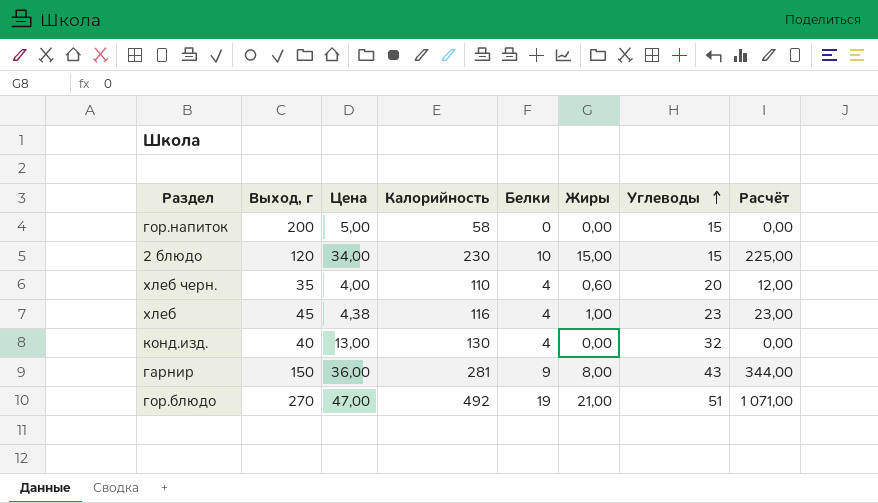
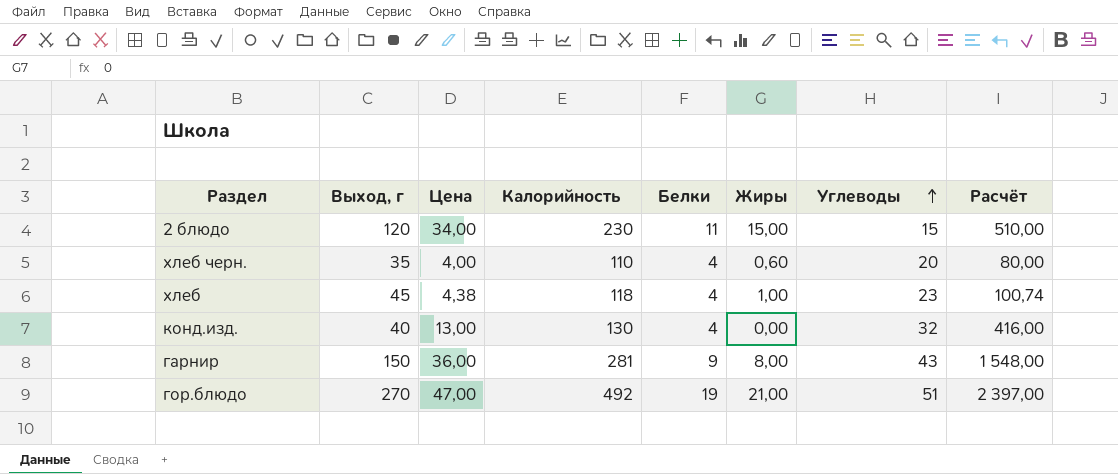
column Расчёт | formula: [Жиры] * [Углеводы] -> [Цена] * [Углеводы]
row гор.напиток: 200 | 5,00 | 58 | 0 | 0,00 | 15 | 0,00 -> none
2 блюдо | Белки: 10 -> 11
хлеб | Калорийность: 116 -> 118

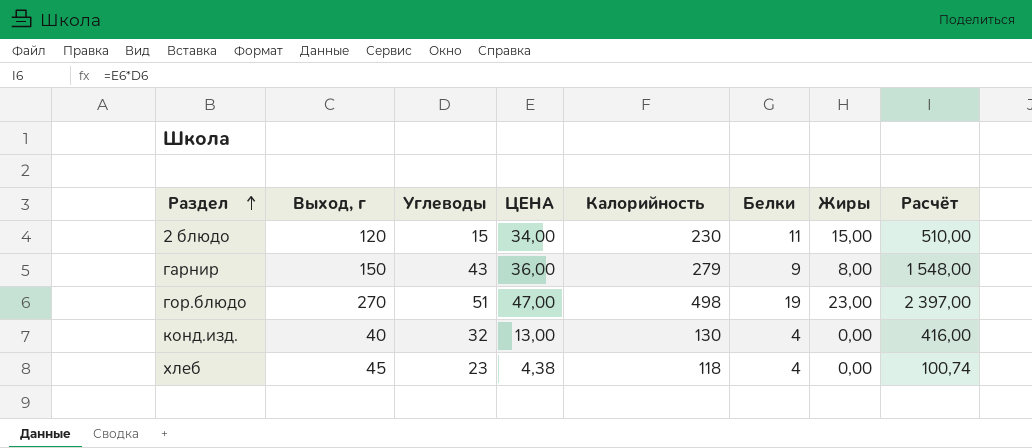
row order: Углеводы ascending -> Раздел ascending
column Углеводы | position: 7 -> 3
column name: Цена -> ЦЕНА
row хлеб черн.: 35 | 4,00 | 110 | 4 | 0,60 | 20 | 80,00 -> none
гарнир | Калорийность: 281 -> 279
гор.блюдо | Калорийность: 492 -> 498
гор.блюдо | Жиры: 21,00 -> 23,00
хлеб | Жиры: 1,00 -> 0,00

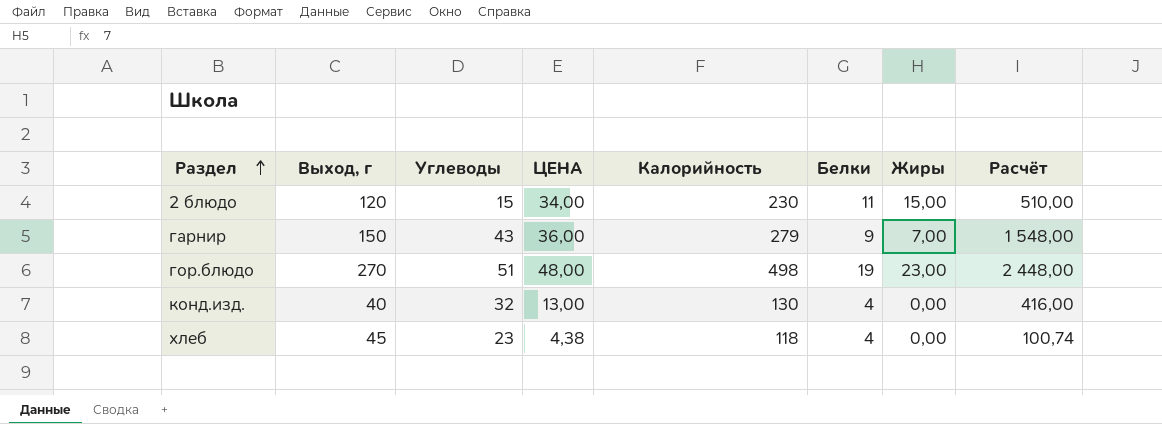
гарнир | Жиры: 8,00 -> 7,00
гор.блюдо | ЦЕНА: 47,00 -> 48,00
гор.блюдо | Расчёт: 2 397,00 -> 2 448,00

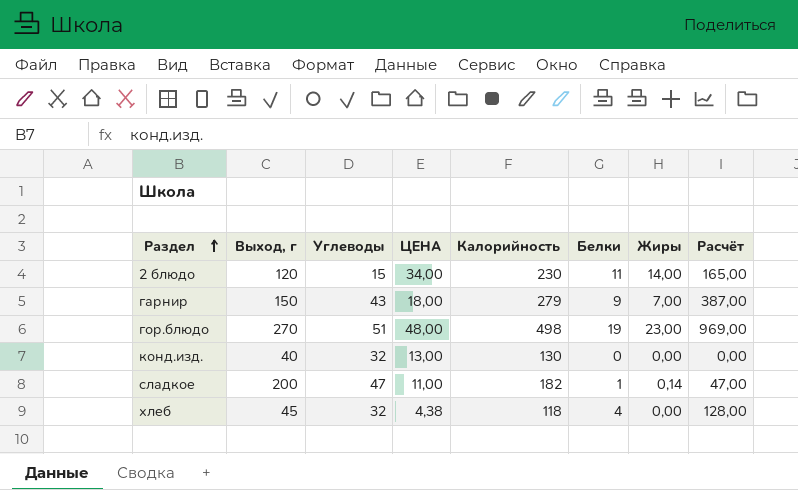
column Расчёт | formula: [Углеводы] * [ЦЕНА] -> [Углеводы] * [Белки]
2 блюдо | Жиры: 15,00 -> 14,00
гарнир | ЦЕНА: 36,00 -> 18,00
конд.изд. | Белки: 4 -> 0
row сладкое: none -> 200 | 47 | 11,00 | 182 | 1 | 0,14 | 47,00
хлеб | Углеводы: 23 -> 32

